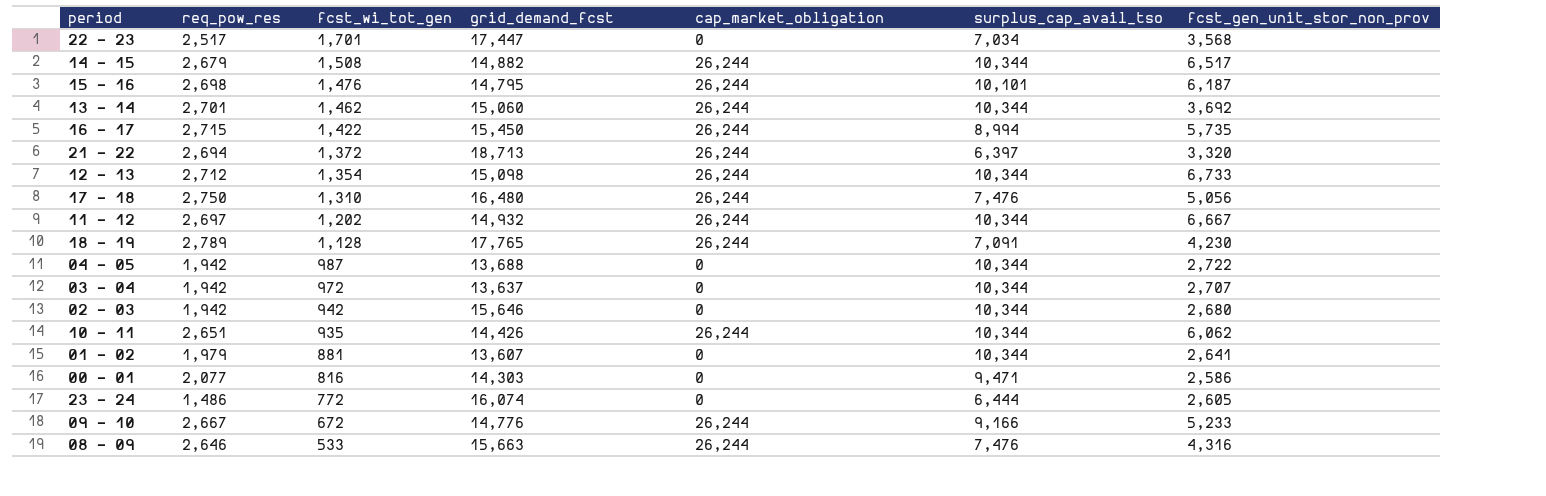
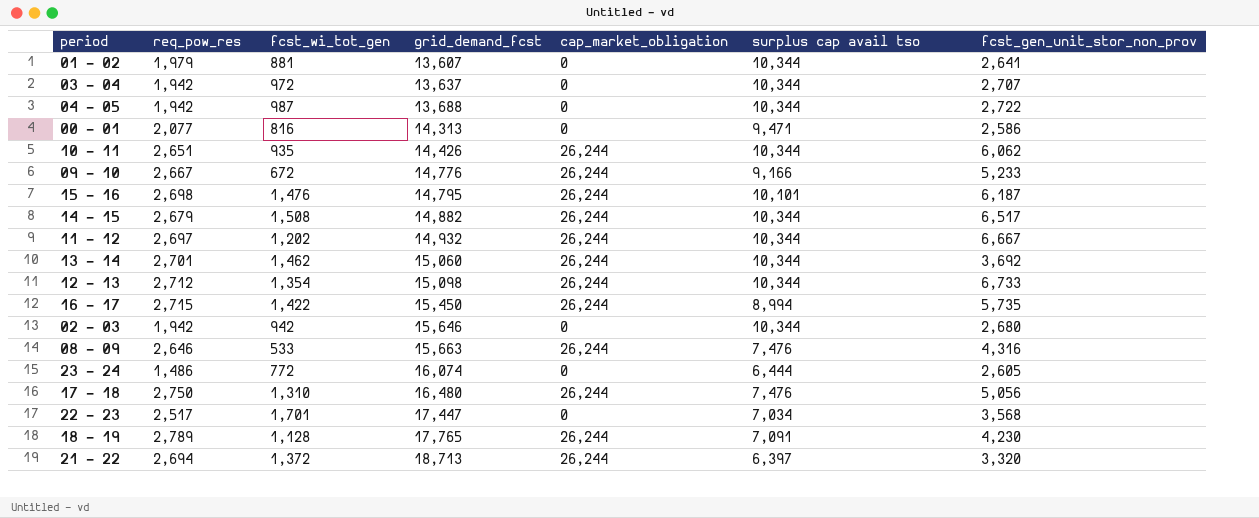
row order: fcst_wi_tot_gen descending -> grid_demand_fcst ascending
column name: surplus_cap_avail_tso -> surplus cap avail tso
00 - 01 | grid_demand_fcst: 14,303 -> 14,313

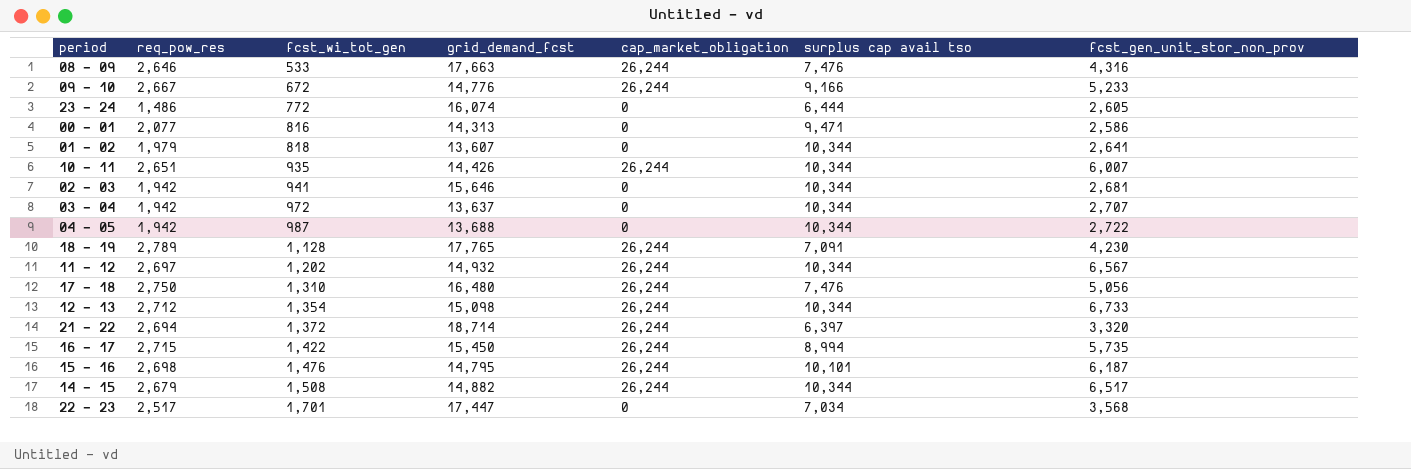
row order: grid_demand_fcst ascending -> fcst_wi_tot_gen ascending
row 13 - 14: 2,701 | 1,462 | 15,060 | 26,244 | 10,344 | 3,692 -> none
08 - 09 | grid_demand_fcst: 15,663 -> 17,663
01 - 02 | fcst_wi_tot_gen: 881 -> 818
10 - 11 | fcst_gen_unit_stor_non_prov: 6,062 -> 6,007
02 - 03 | fcst_wi_tot_gen: 942 -> 941
02 - 03 | fcst_gen_unit_stor_non_prov: 2,680 -> 2,681
11 - 12 | fcst_gen_unit_stor_non_prov: 6,667 -> 6,567
21 - 22 | grid_demand_fcst: 18,713 -> 18,714

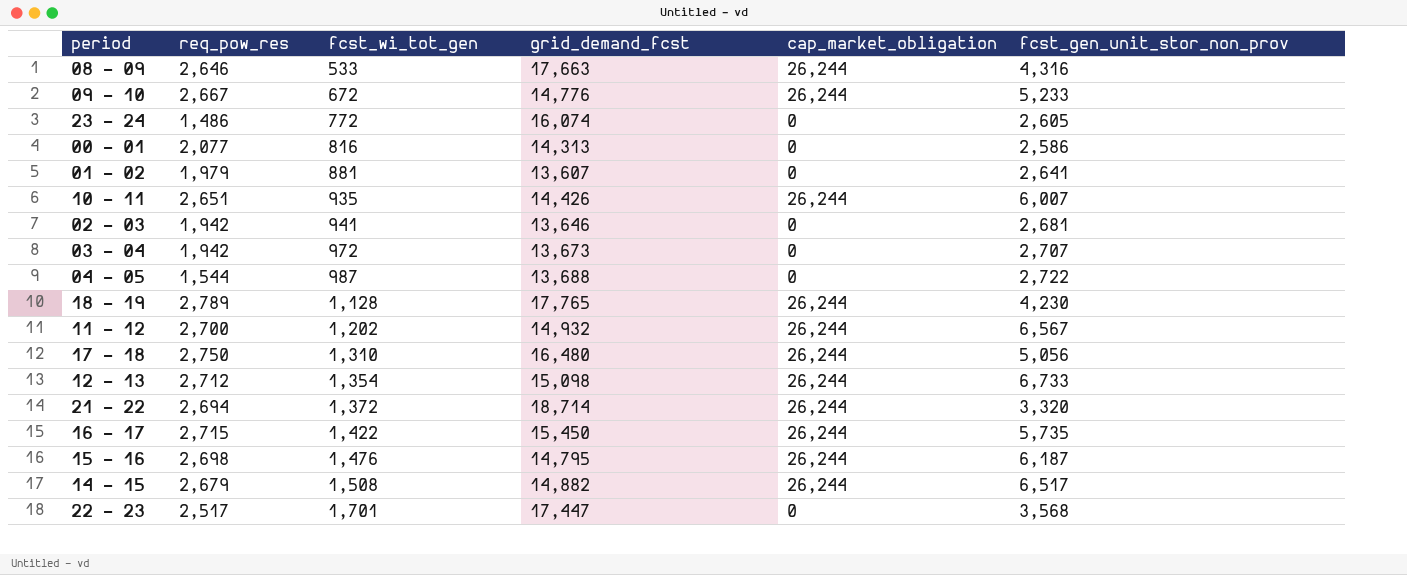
column surplus cap avail tso | position: 6 -> none
01 - 02 | fcst_wi_tot_gen: 818 -> 881
02 - 03 | grid_demand_fcst: 15,646 -> 13,646
03 - 04 | grid_demand_fcst: 13,637 -> 13,673
04 - 05 | req_pow_res: 1,942 -> 1,544
11 - 12 | req_pow_res: 2,697 -> 2,700

